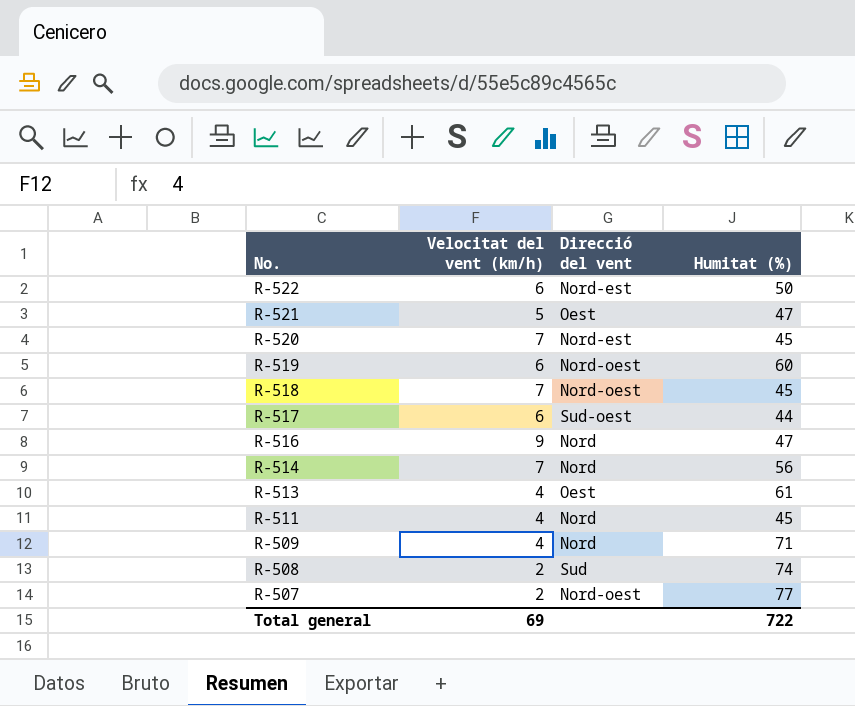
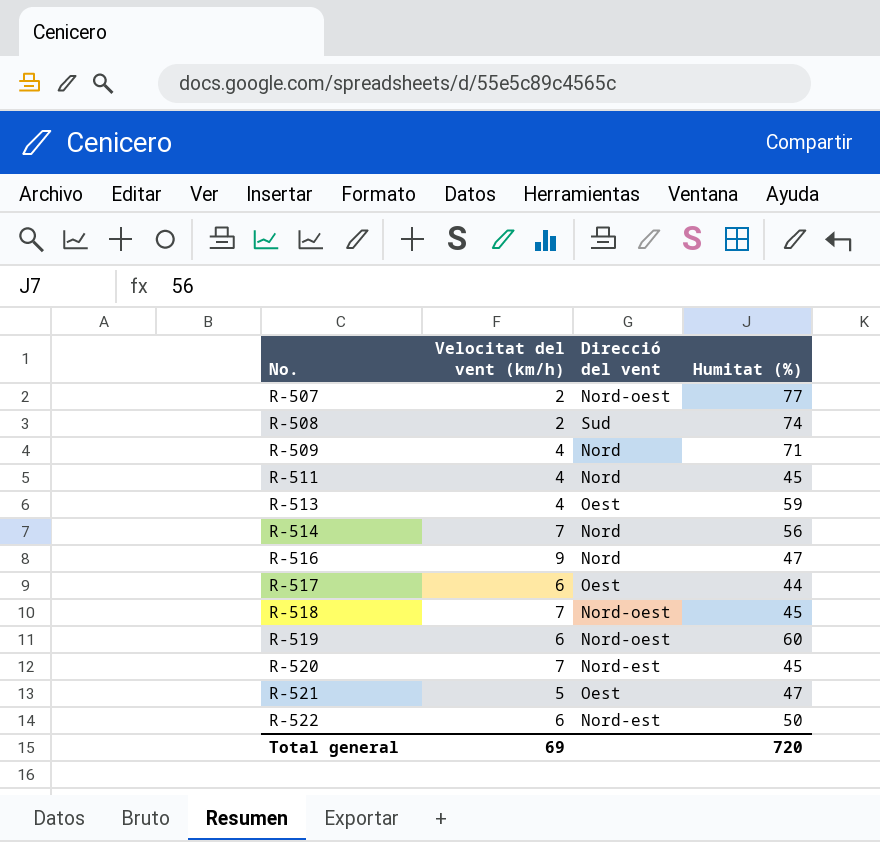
row order: No. descending -> No. ascending
R-513 | Humitat (%): 61 -> 59
R-517 | Direcció del vent: Sud-oest -> Oest
Total general | Humitat (%): 722 -> 720

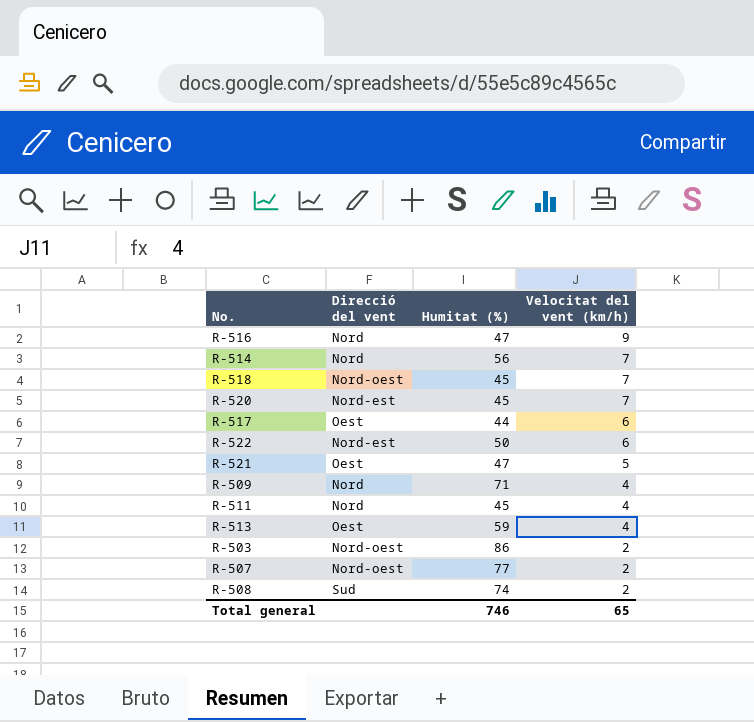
row order: No. ascending -> Velocitat del vent (km/h) descending
column Velocitat del vent (km/h) | position: 2 -> 4
row R-519: 6 | Nord-oest | 60 -> none
row R-503: none -> Nord-oest | 86 | 2
Total general | Humitat (%): 720 -> 746
Total general | Velocitat del vent (km/h): 69 -> 65

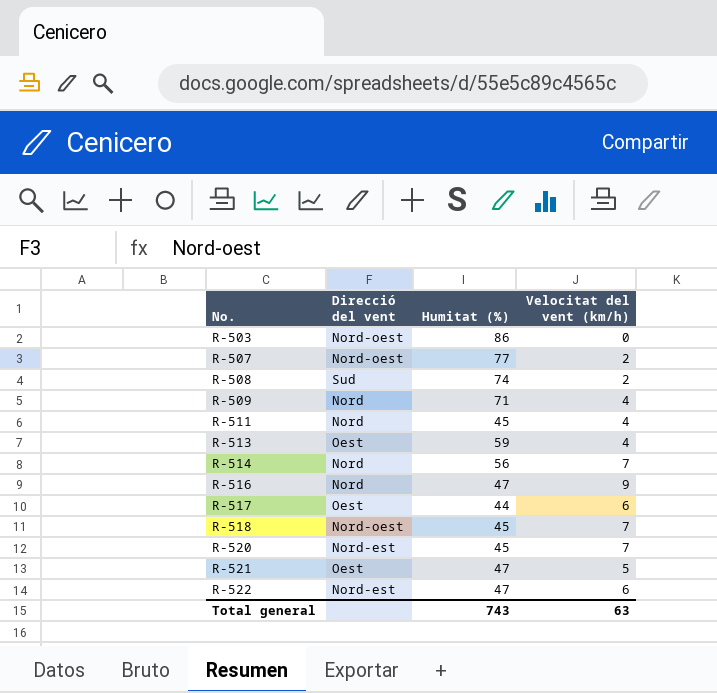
row order: Velocitat del vent (km/h) descending -> No. ascending
R-503 | Velocitat del vent (km/h): 2 -> 0
R-522 | Humitat (%): 50 -> 47
Total general | Humitat (%): 746 -> 743
Total general | Velocitat del vent (km/h): 65 -> 63

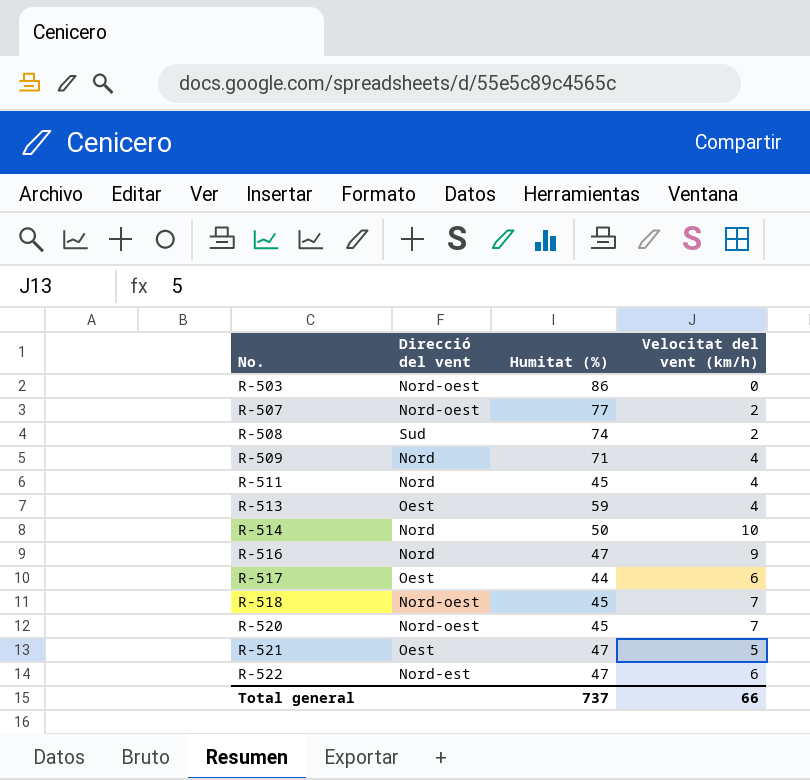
R-514 | Humitat (%): 56 -> 50
R-514 | Velocitat del vent (km/h): 7 -> 10
R-520 | Direcció del vent: Nord-est -> Nord-oest
Total general | Humitat (%): 743 -> 737
Total general | Velocitat del vent (km/h): 63 -> 66

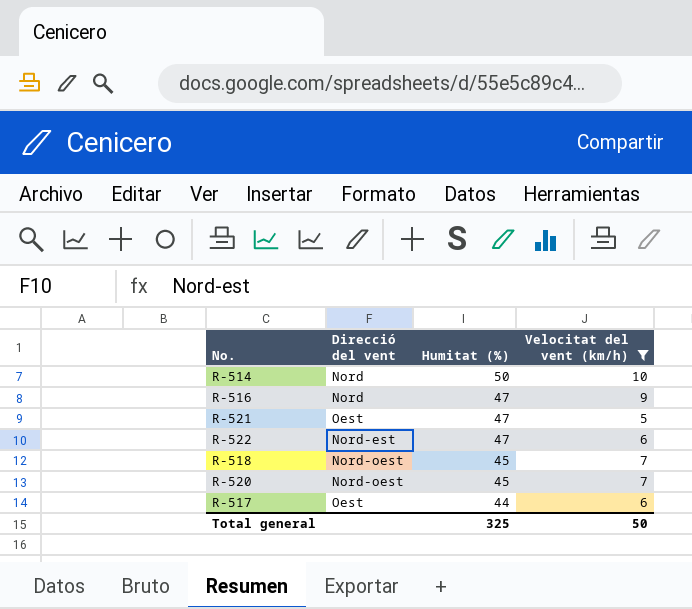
filter: none -> Velocitat del vent (km/h) >= 5
row order: No. ascending -> Humitat (%) descending
Total general | Humitat (%): 737 -> 325
Total general | Velocitat del vent (km/h): 66 -> 50

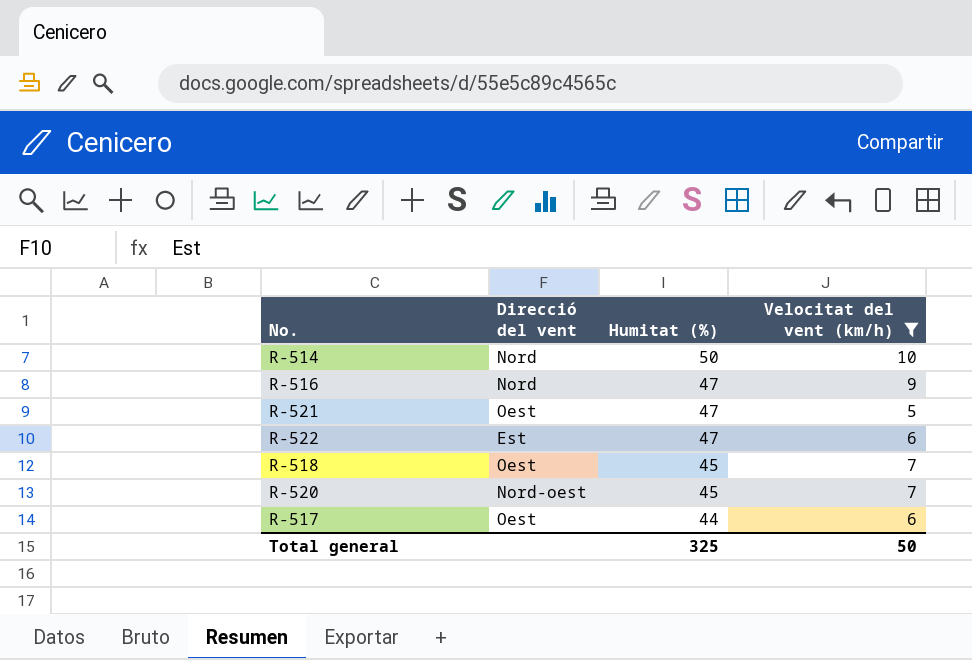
R-522 | Direcció del vent: Nord-est -> Est
R-518 | Direcció del vent: Nord-oest -> Oest

